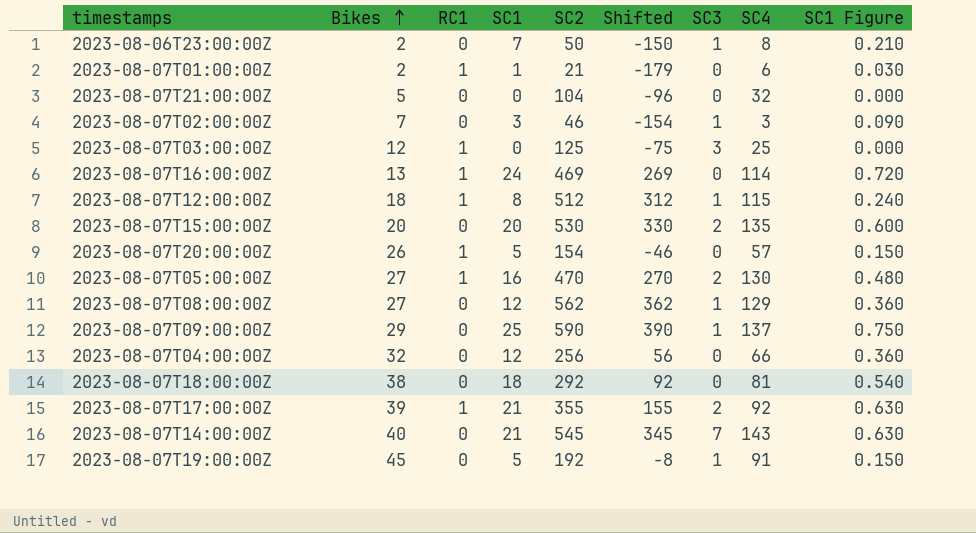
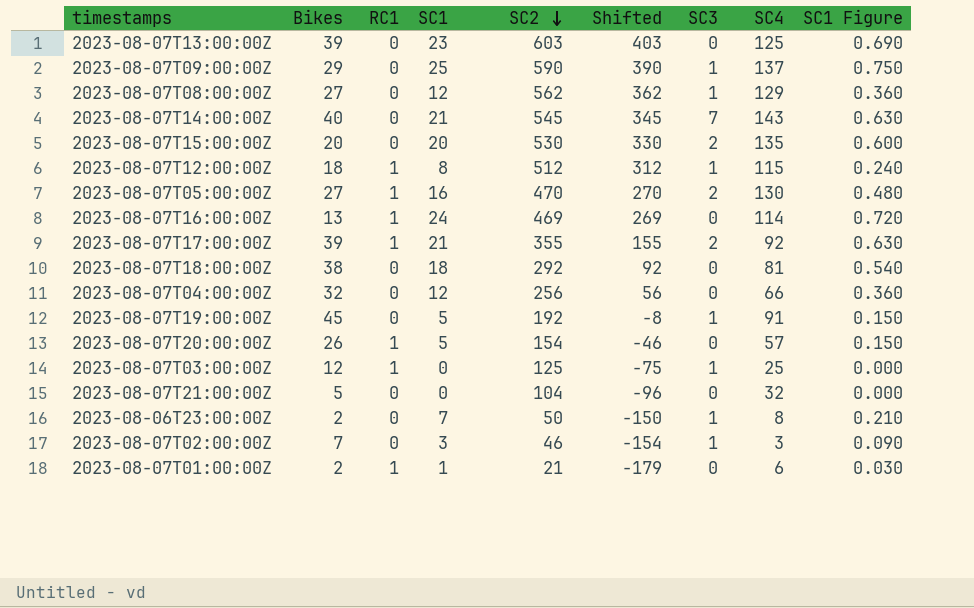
row order: Bikes ascending -> SC2 descending
row 2023-08-07T13:00:00Z: none -> 39 | 0 | 23 | 603 | 403 | 0 | 125 | 0.690
2023-08-07T03:00:00Z | SC3: 3 -> 1

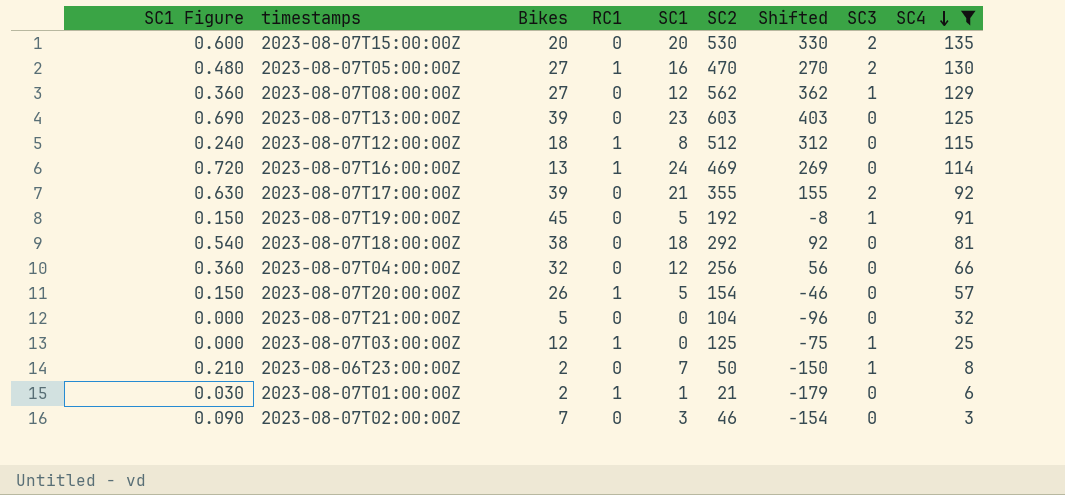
filter: none -> SC4 <= 135
row order: SC2 descending -> SC4 descending
column SC1 Figure | position: 9 -> 1
2023-08-07T12:00:00Z | SC3: 1 -> 0
2023-08-07T17:00:00Z | RC1: 1 -> 0
2023-08-07T02:00:00Z | SC3: 1 -> 0

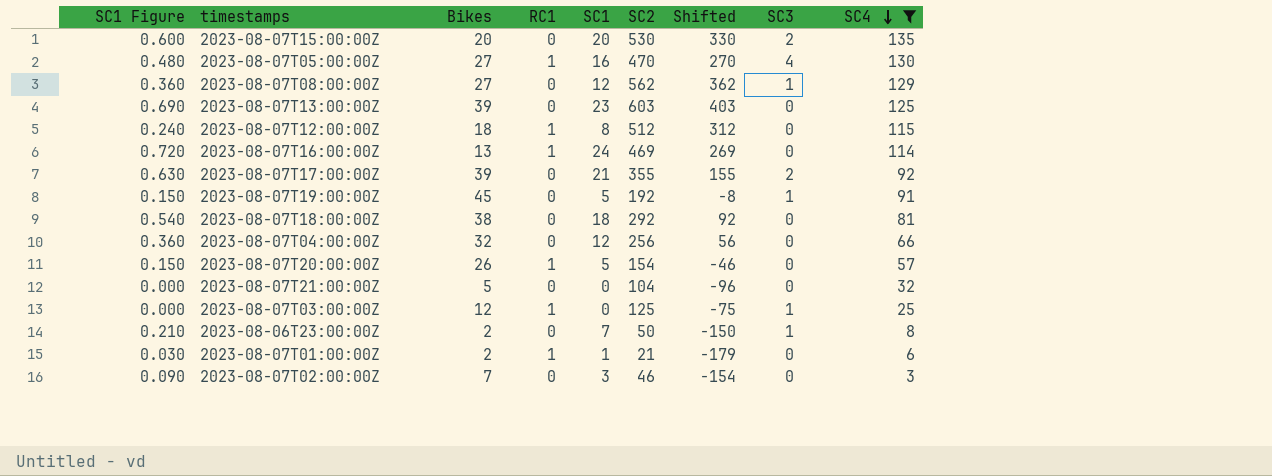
2023-08-07T05:00:00Z | SC3: 2 -> 4

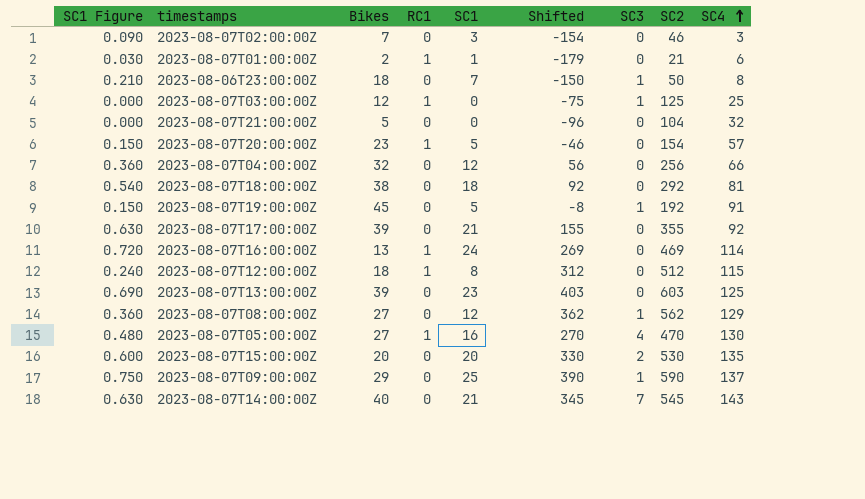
filter: SC4 <= 135 -> none
row order: SC4 descending -> SC4 ascending
column SC2 | position: 6 -> 8
2023-08-06T23:00:00Z | Bikes: 2 -> 18
2023-08-07T20:00:00Z | Bikes: 26 -> 23
2023-08-07T17:00:00Z | SC3: 2 -> 0

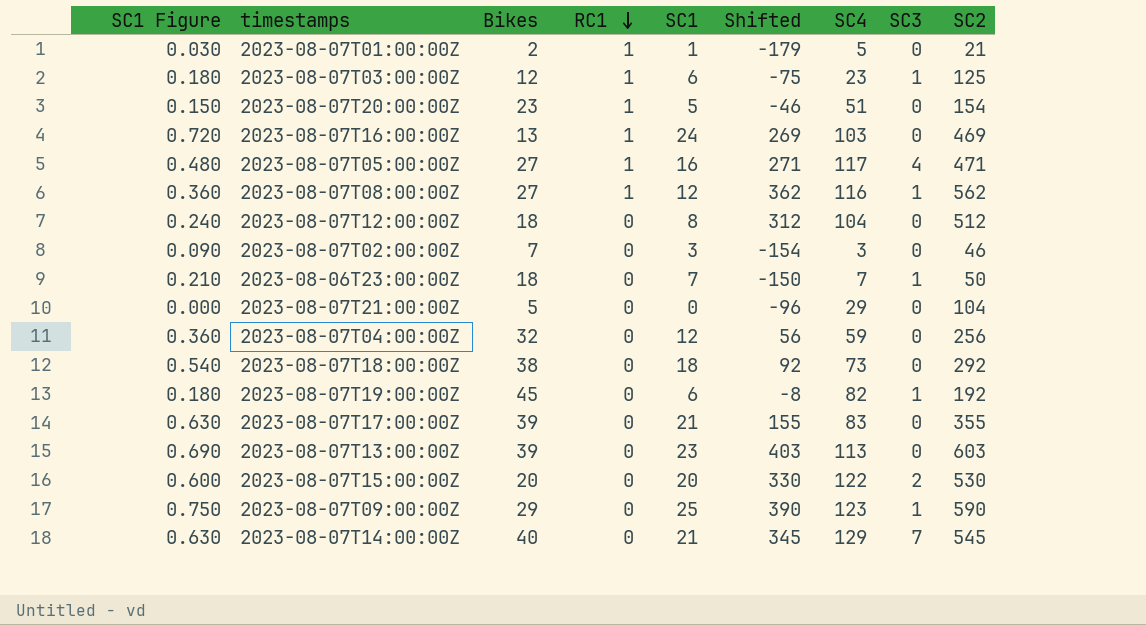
row order: SC4 ascending -> RC1 descending
column SC4 | position: 9 -> 7
2023-08-07T01:00:00Z | SC4: 6 -> 5
2023-08-07T03:00:00Z | SC1 Figure: 0.000 -> 0.180
2023-08-07T03:00:00Z | SC1: 0 -> 6
2023-08-07T03:00:00Z | SC4: 25 -> 23
2023-08-07T20:00:00Z | SC4: 57 -> 51
2023-08-07T16:00:00Z | SC4: 114 -> 103
2023-08-07T05:00:00Z | Shifted: 270 -> 271
2023-08-07T05:00:00Z | SC4: 130 -> 117
2023-08-07T05:00:00Z | SC2: 470 -> 471
2023-08-07T08:00:00Z | RC1: 0 -> 1
2023-08-07T08:00:00Z | SC4: 129 -> 116
2023-08-07T12:00:00Z | RC1: 1 -> 0
2023-08-07T12:00:00Z | SC4: 115 -> 104
2023-08-06T23:00:00Z | SC4: 8 -> 7
2023-08-07T21:00:00Z | SC4: 32 -> 29
2023-08-07T04:00:00Z | SC4: 66 -> 59
2023-08-07T18:00:00Z | SC4: 81 -> 73
2023-08-07T19:00:00Z | SC1 Figure: 0.150 -> 0.180
2023-08-07T19:00:00Z | SC1: 5 -> 6
2023-08-07T19:00:00Z | SC4: 91 -> 82
2023-08-07T17:00:00Z | SC4: 92 -> 83
2023-08-07T13:00:00Z | SC4: 125 -> 113
2023-08-07T15:00:00Z | SC4: 135 -> 122
2023-08-07T09:00:00Z | SC4: 137 -> 123
2023-08-07T14:00:00Z | SC4: 143 -> 129

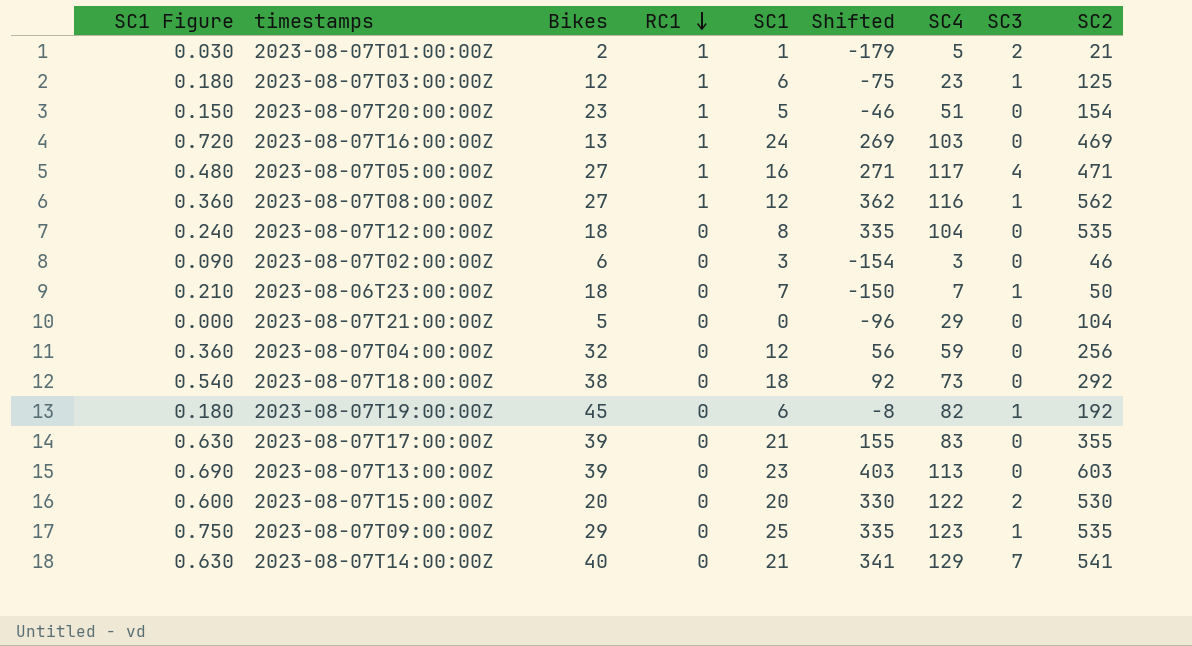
2023-08-07T01:00:00Z | SC3: 0 -> 2
2023-08-07T12:00:00Z | Shifted: 312 -> 335
2023-08-07T12:00:00Z | SC2: 512 -> 535
2023-08-07T02:00:00Z | Bikes: 7 -> 6
2023-08-07T09:00:00Z | Shifted: 390 -> 335
2023-08-07T09:00:00Z | SC2: 590 -> 535
2023-08-07T14:00:00Z | Shifted: 345 -> 341
2023-08-07T14:00:00Z | SC2: 545 -> 541

